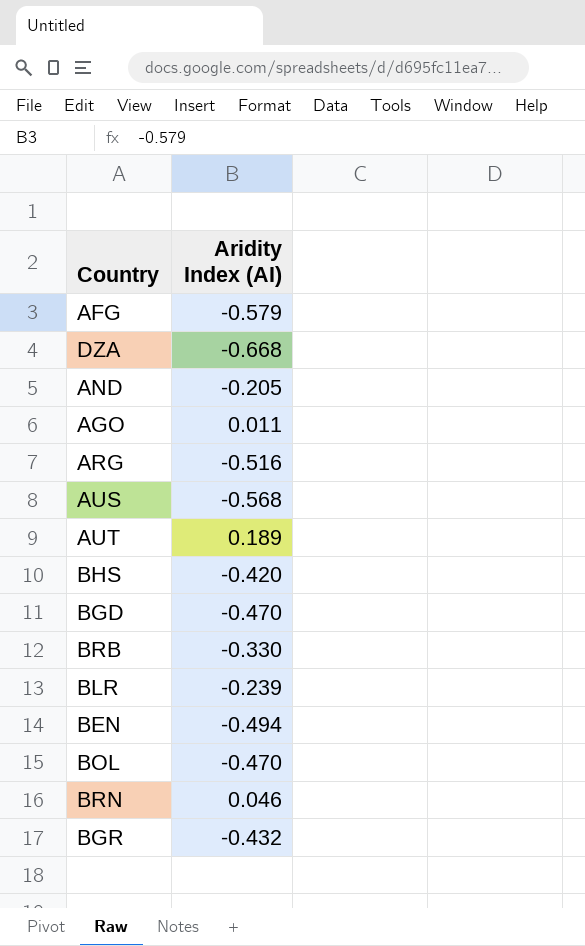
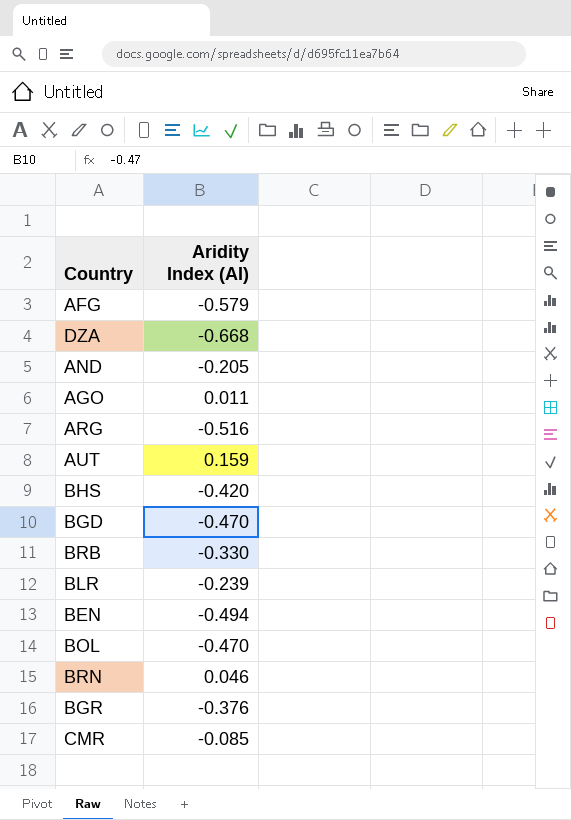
row AUS: -0.568 -> none
AUT | Aridity Index (AI): 0.189 -> 0.159
BGR | Aridity Index (AI): -0.432 -> -0.376
row CMR: none -> -0.085

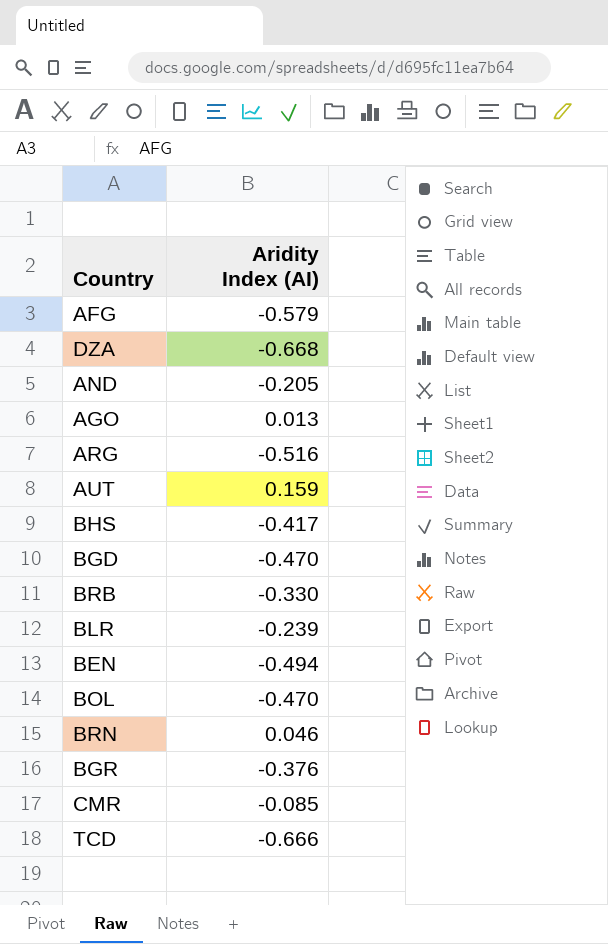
AGO | Aridity Index (AI): 0.011 -> 0.013
BHS | Aridity Index (AI): -0.420 -> -0.417
row TCD: none -> -0.666

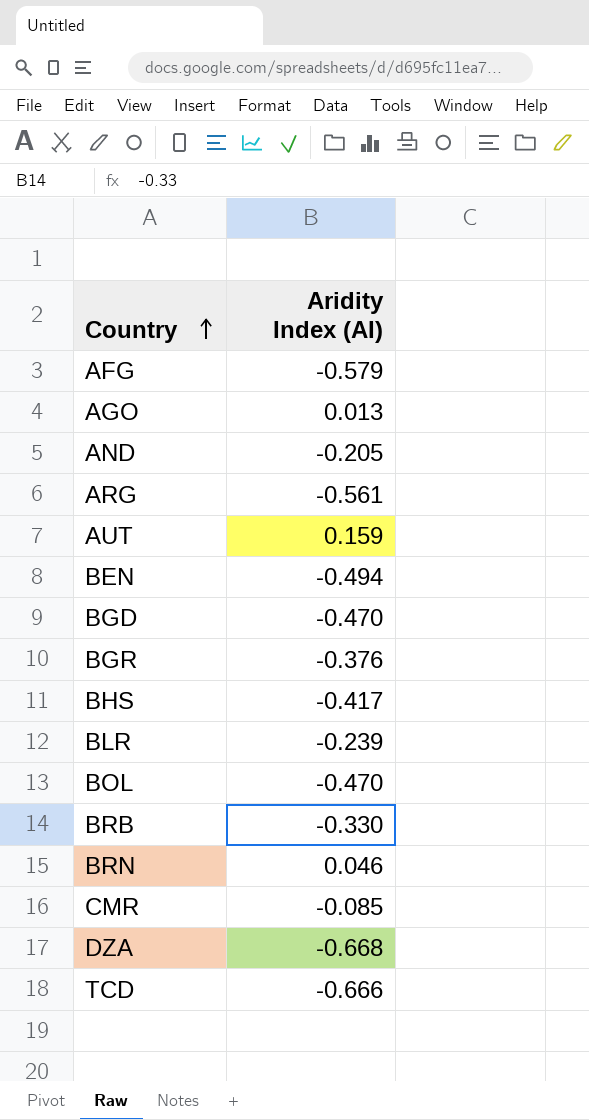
row order: none -> Country ascending
ARG | Aridity Index (AI): -0.516 -> -0.561

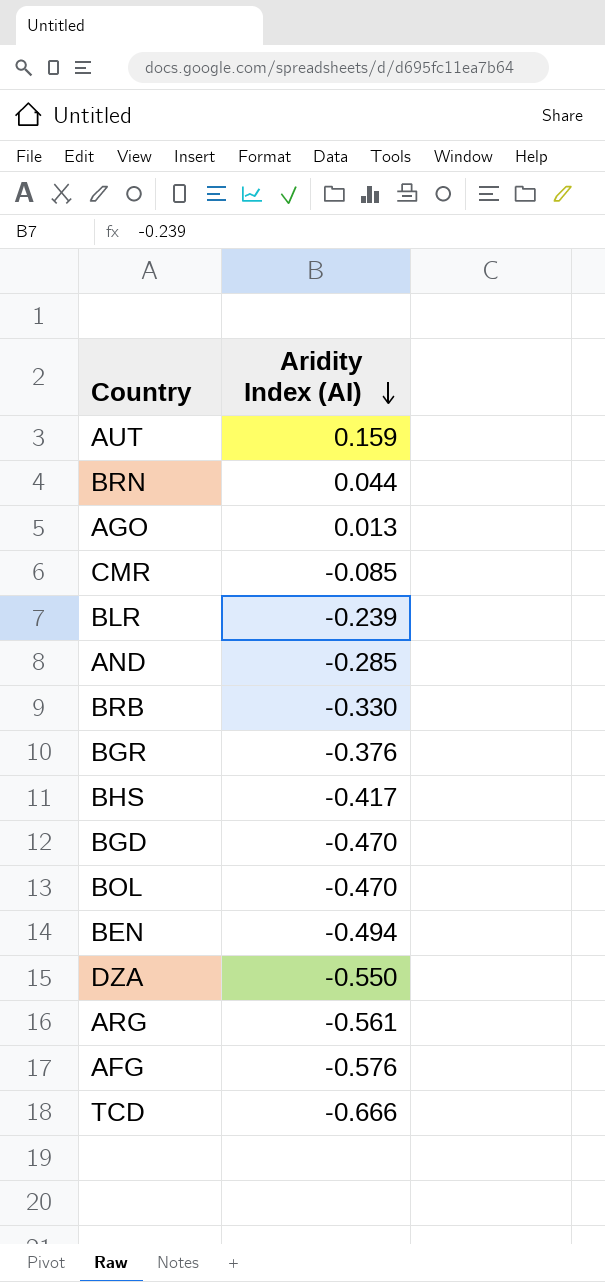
row order: Country ascending -> Aridity Index (AI) descending
BRN | Aridity Index (AI): 0.046 -> 0.044
AND | Aridity Index (AI): -0.205 -> -0.285
DZA | Aridity Index (AI): -0.668 -> -0.550
AFG | Aridity Index (AI): -0.579 -> -0.576

